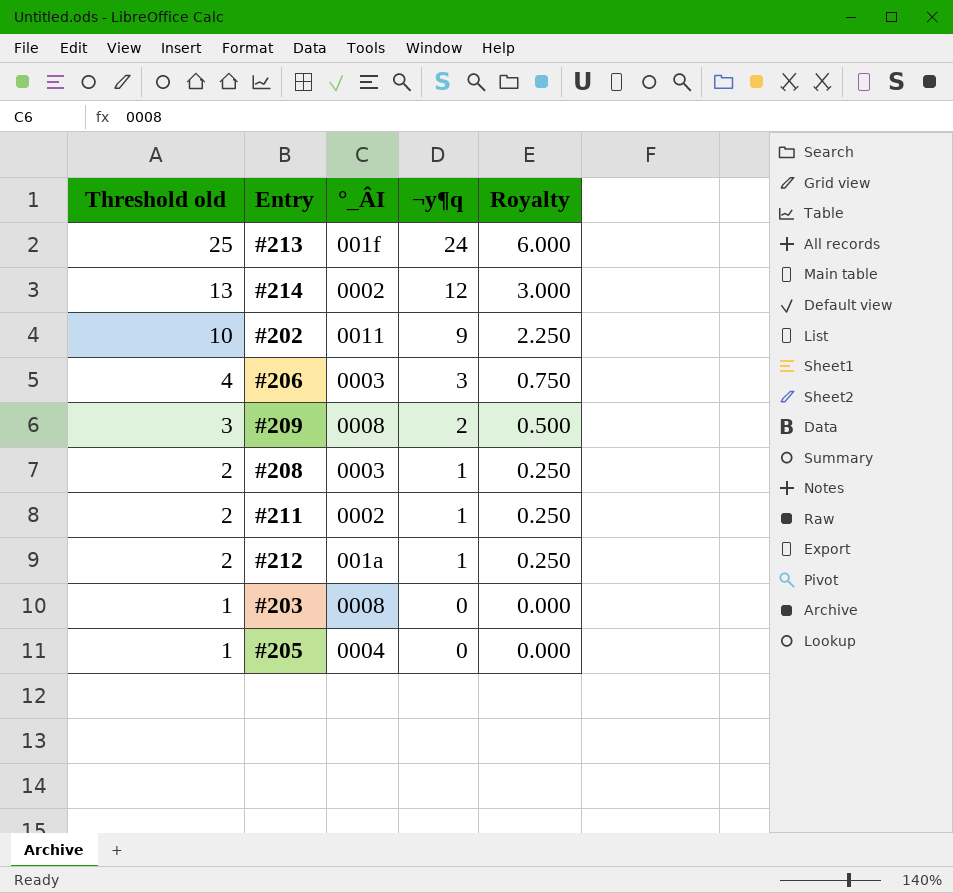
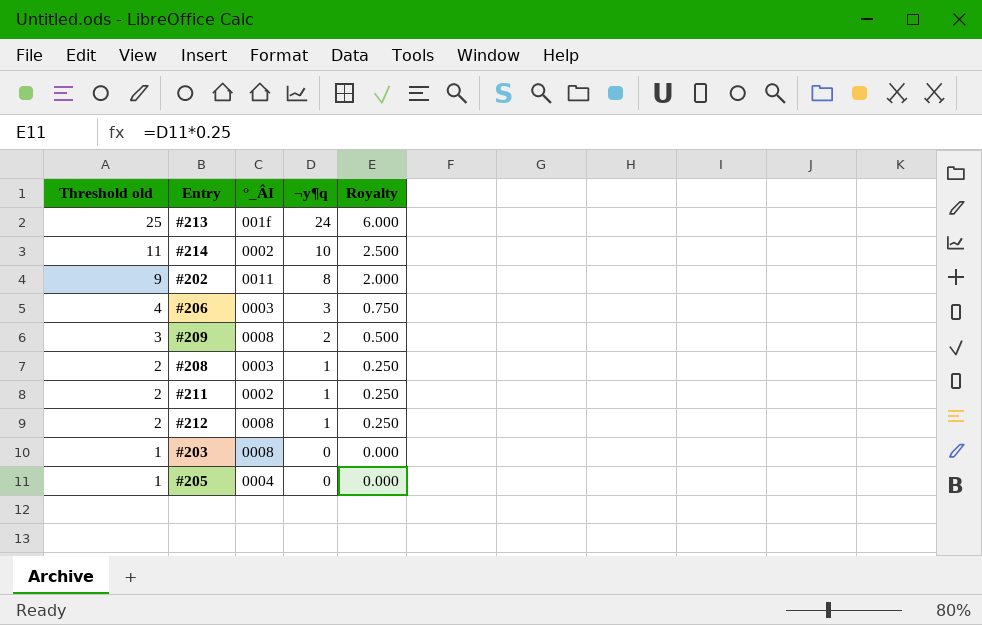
#214 | Threshold old: 13 -> 11
#214 | ¬y¶q: 12 -> 10
#214 | Royalty: 3.000 -> 2.500
#202 | Threshold old: 10 -> 9
#202 | ¬y¶q: 9 -> 8
#202 | Royalty: 2.250 -> 2.000
#212 | °_ÂI: 001a -> 0008

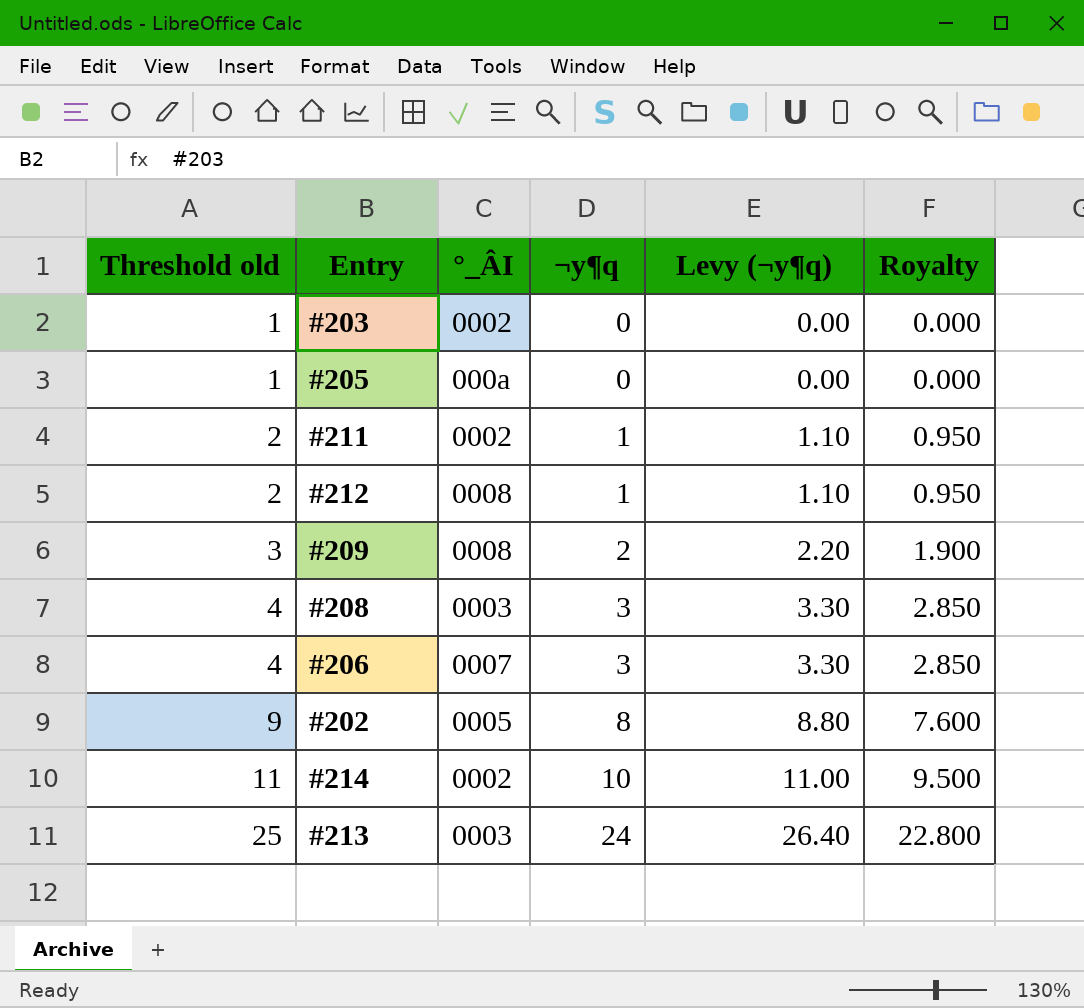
row order: Threshold old descending -> Threshold old ascending
column Levy (¬y¶q) | formula: none -> [¬y¶q] * 1.1
column Royalty | formula: [¬y¶q] * 0.25 -> [¬y¶q] * 0.95
#203 | °_ÂI: 0008 -> 0002
#205 | °_ÂI: 0004 -> 000a
#208 | Threshold old: 2 -> 4
#208 | ¬y¶q: 1 -> 3
#206 | °_ÂI: 0003 -> 0007
#202 | °_ÂI: 0011 -> 0005
#213 | °_ÂI: 001f -> 0003

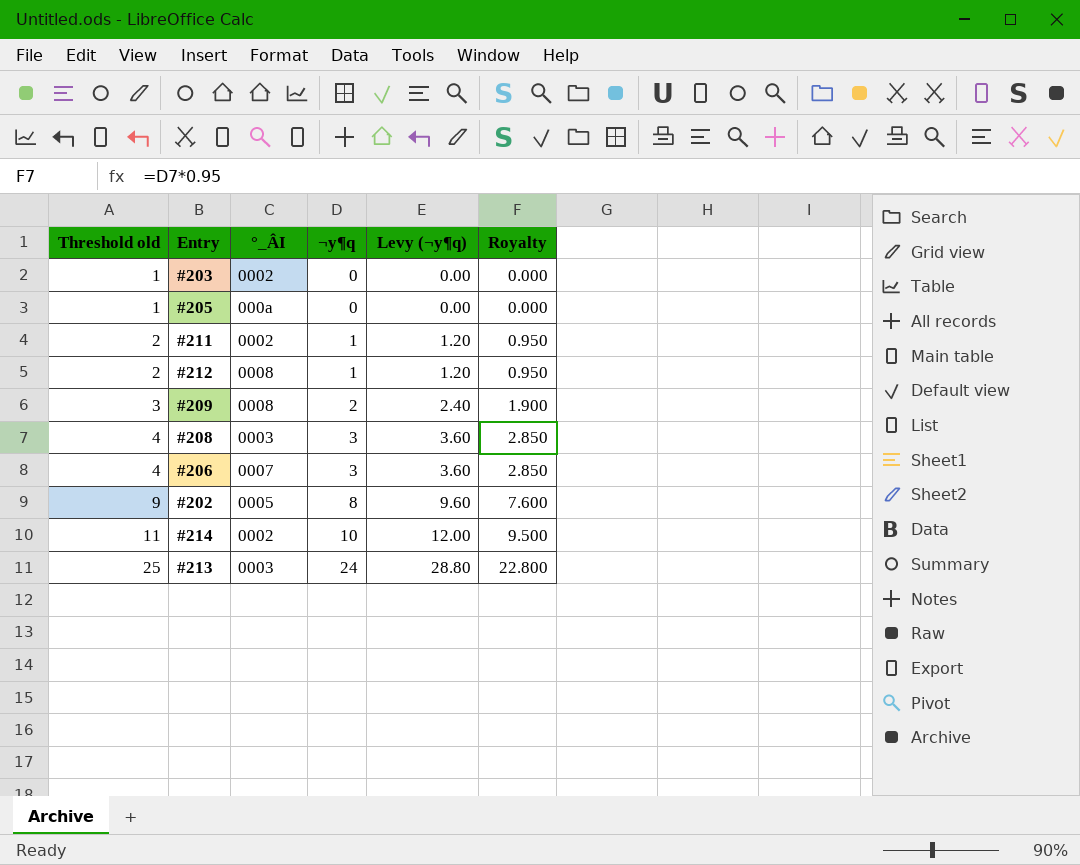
column Levy (¬y¶q) | formula: [¬y¶q] * 1.1 -> [¬y¶q] * 1.2

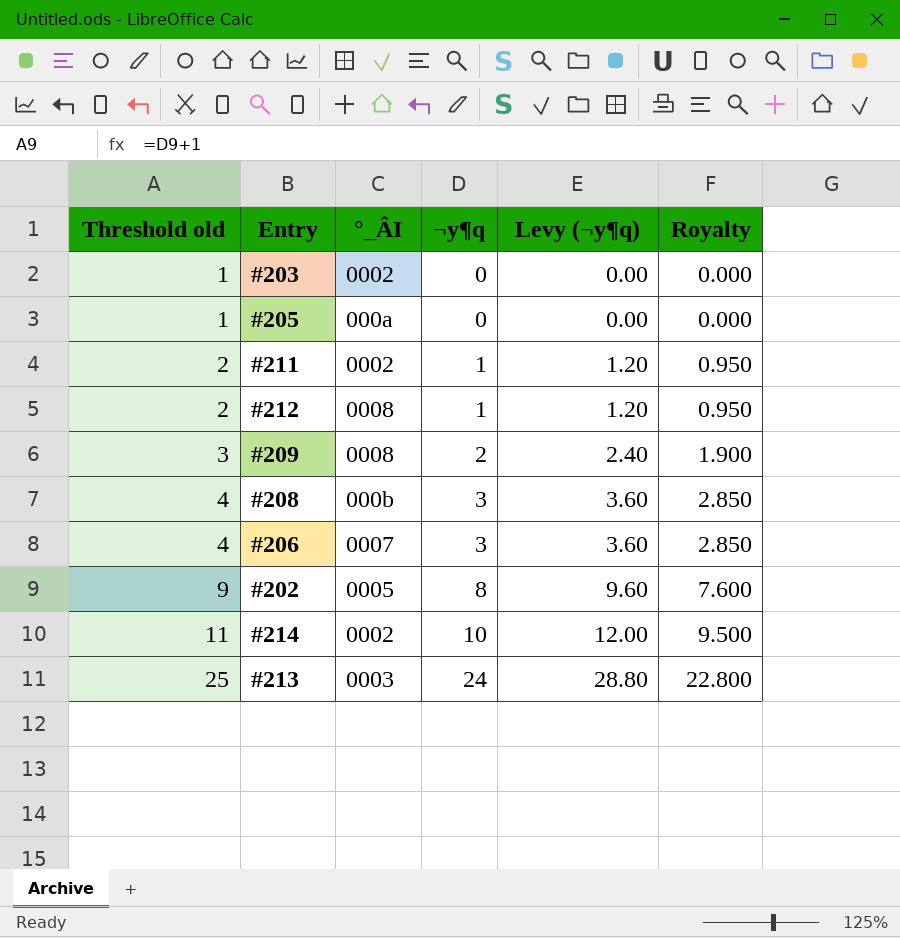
#208 | °_ÂI: 0003 -> 000b

